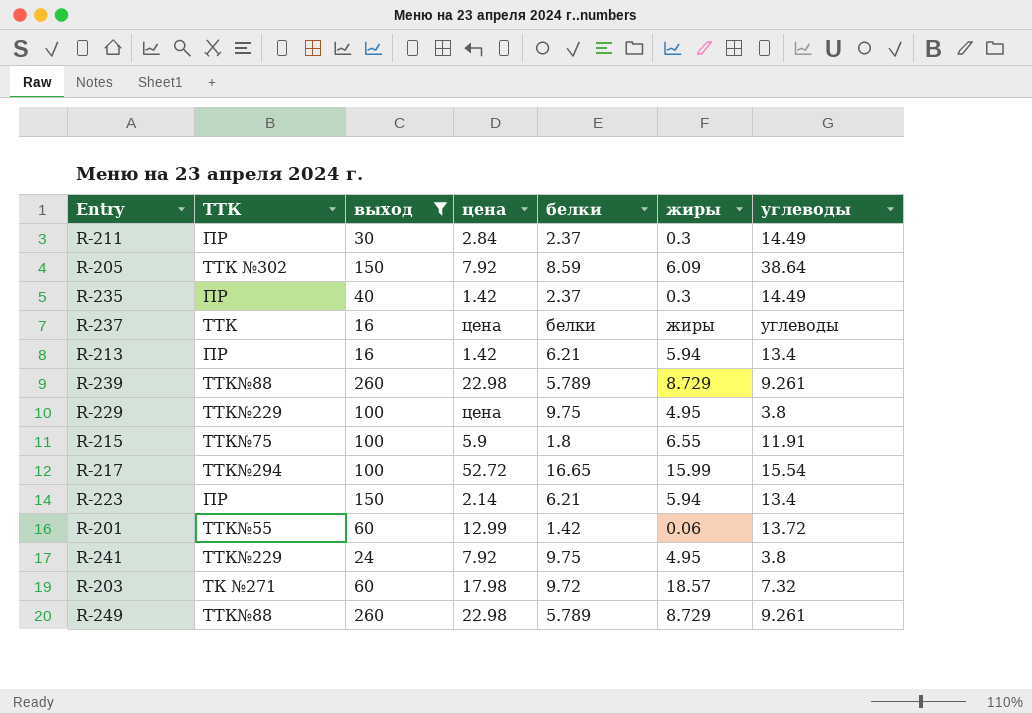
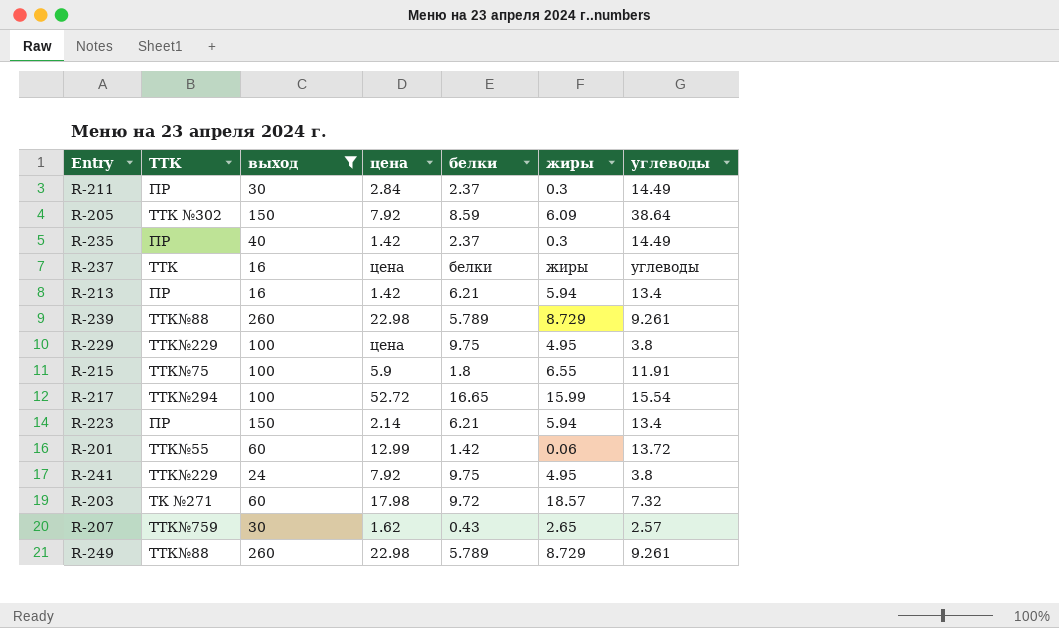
row R-207: none -> ТТК№759 | 30 | 1.62 | 0.43 | 2.65 | 2.57

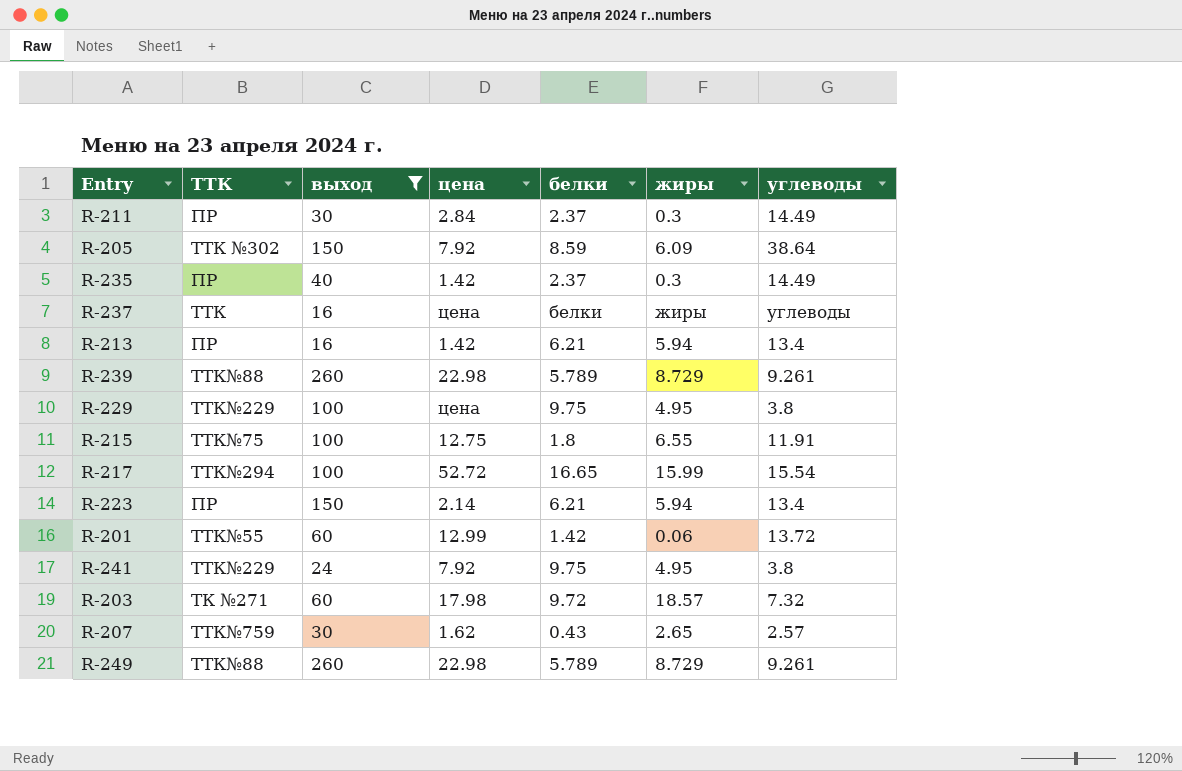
R-215 | цена: 5.9 -> 12.75

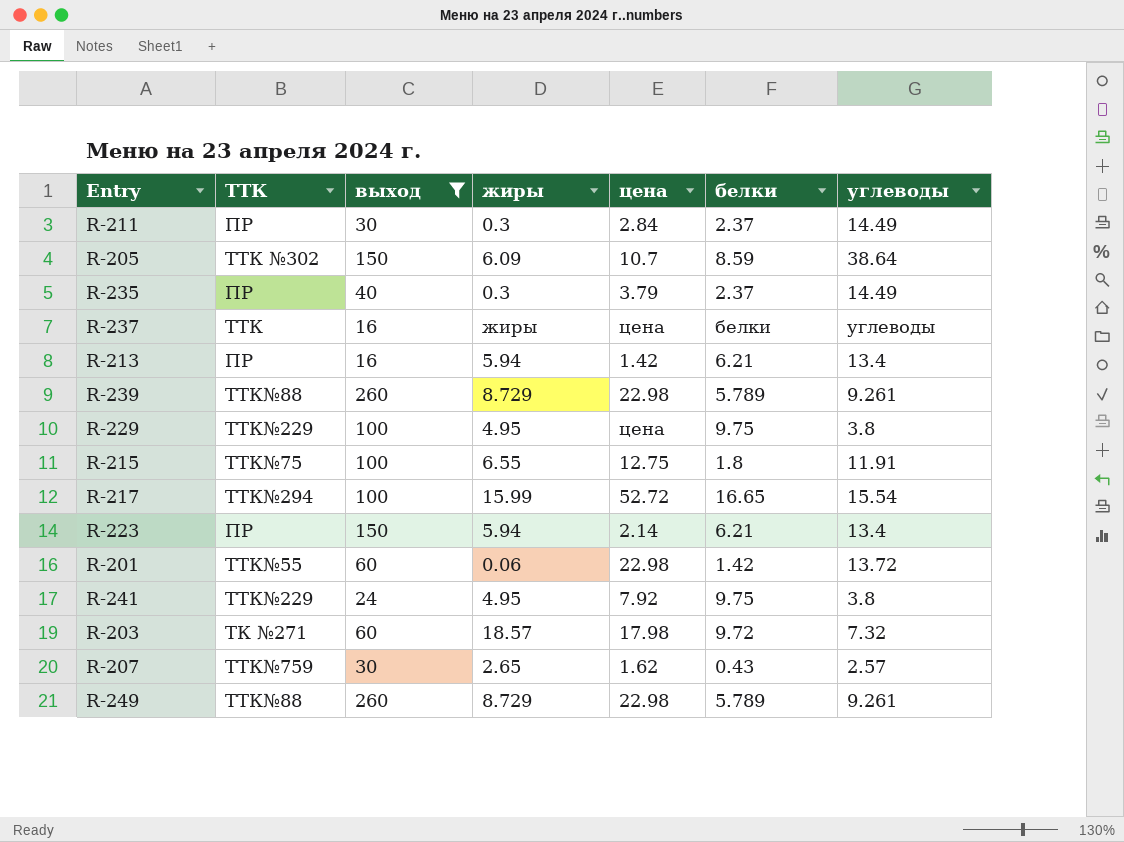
column жиры | position: 6 -> 4
R-205 | цена: 7.92 -> 10.7
R-235 | цена: 1.42 -> 3.79
R-201 | цена: 12.99 -> 22.98

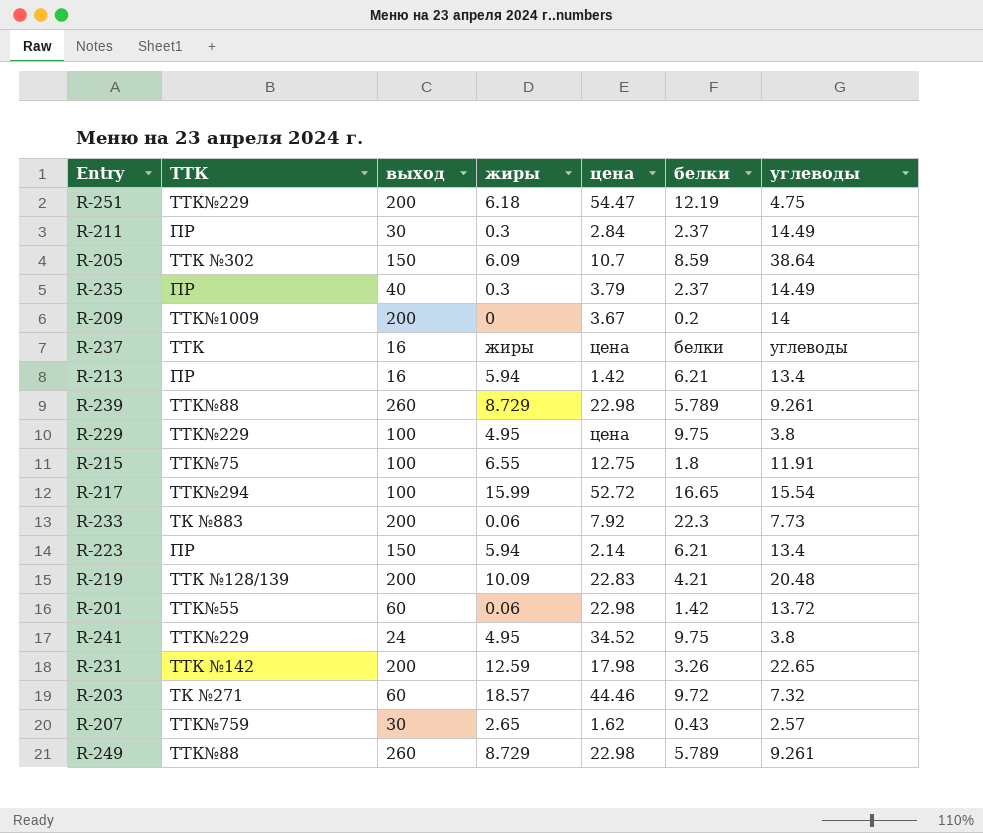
filter: выход != 200 -> none
R-241 | цена: 7.92 -> 34.52
R-203 | цена: 17.98 -> 44.46

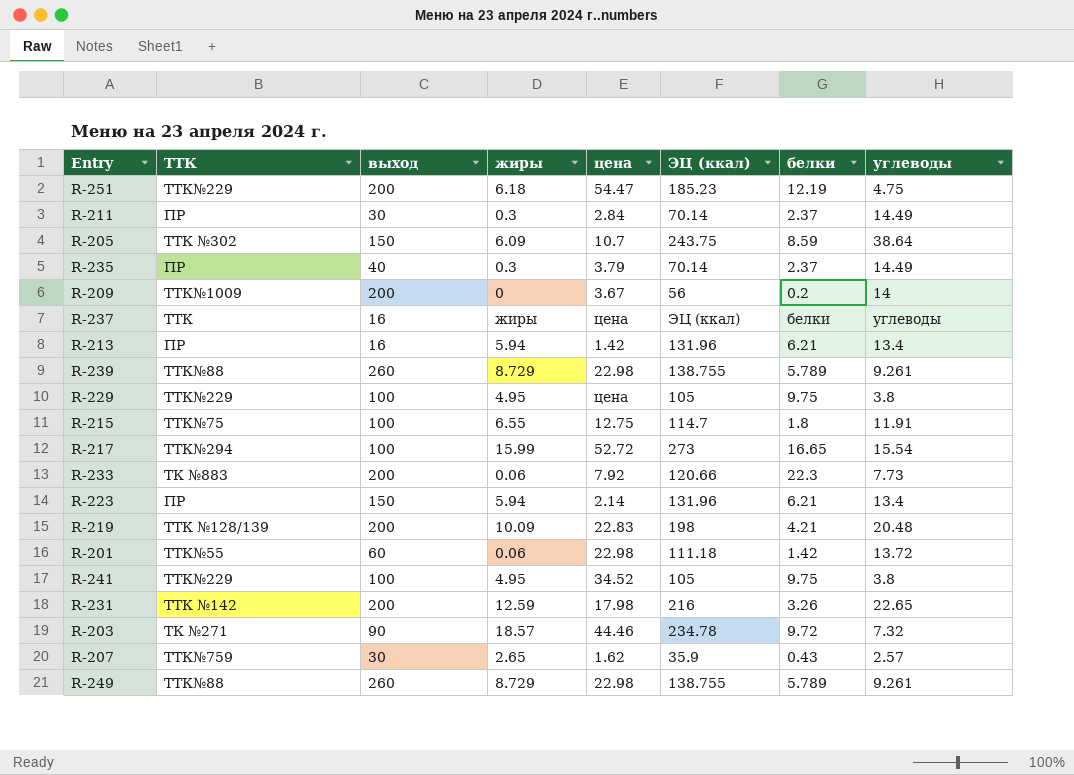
column ЭЦ (ккал) | position: none -> 6
R-241 | выход: 24 -> 100
R-203 | выход: 60 -> 90

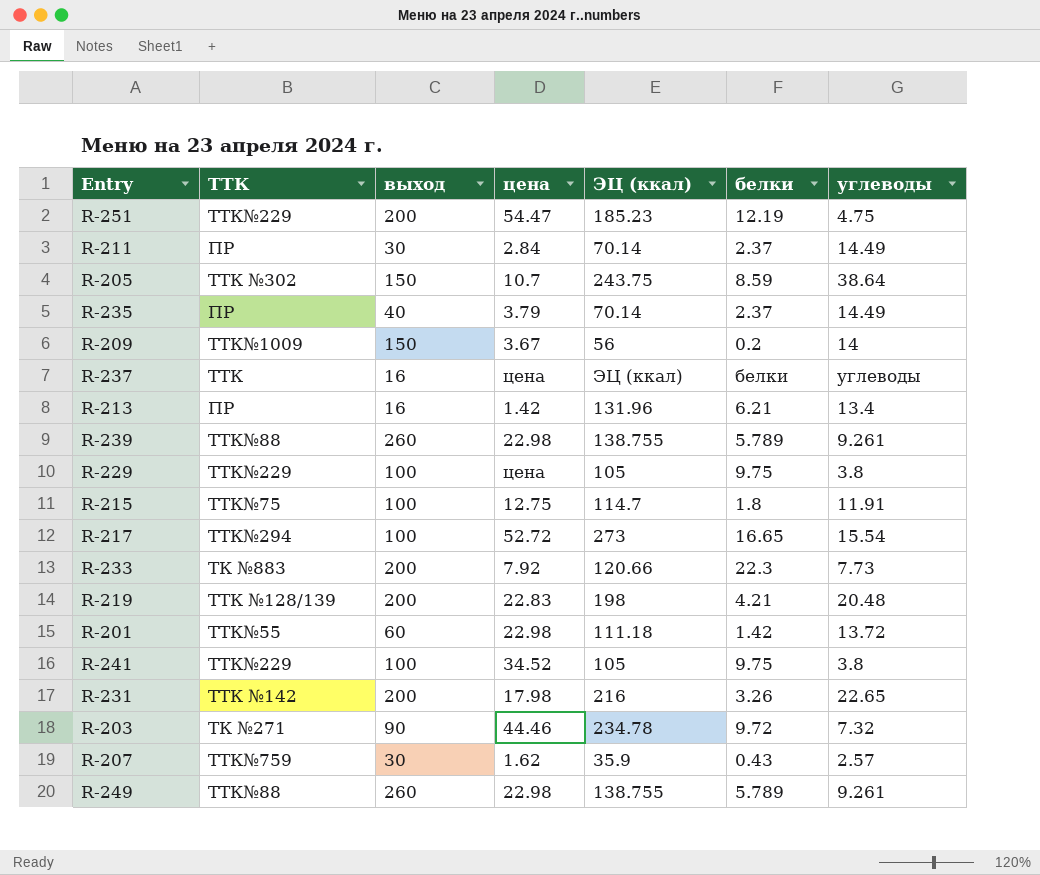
column жиры | position: 4 -> none
row R-223: ПР | 150 | 5.94 | 2.14 | 131.96 | 6.21 | 13.4 -> none
R-209 | выход: 200 -> 150

